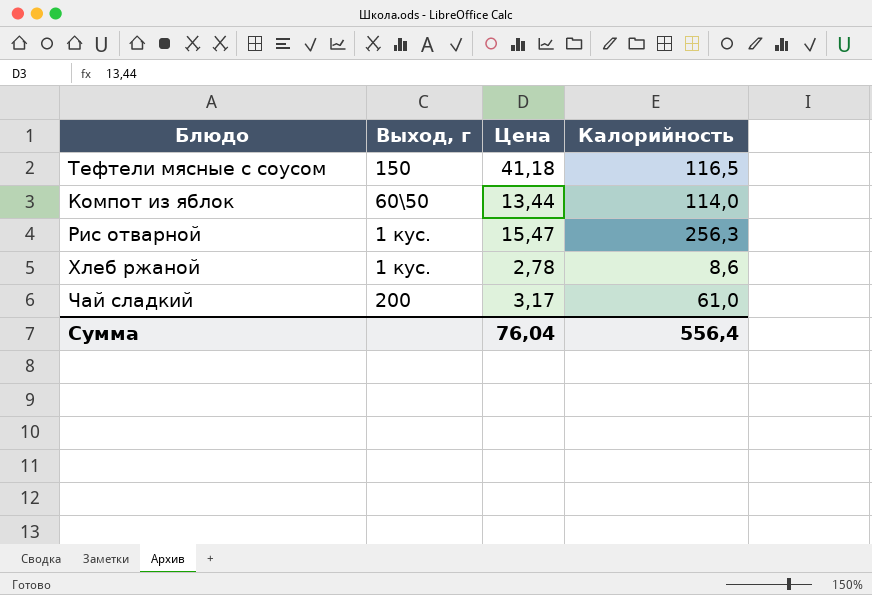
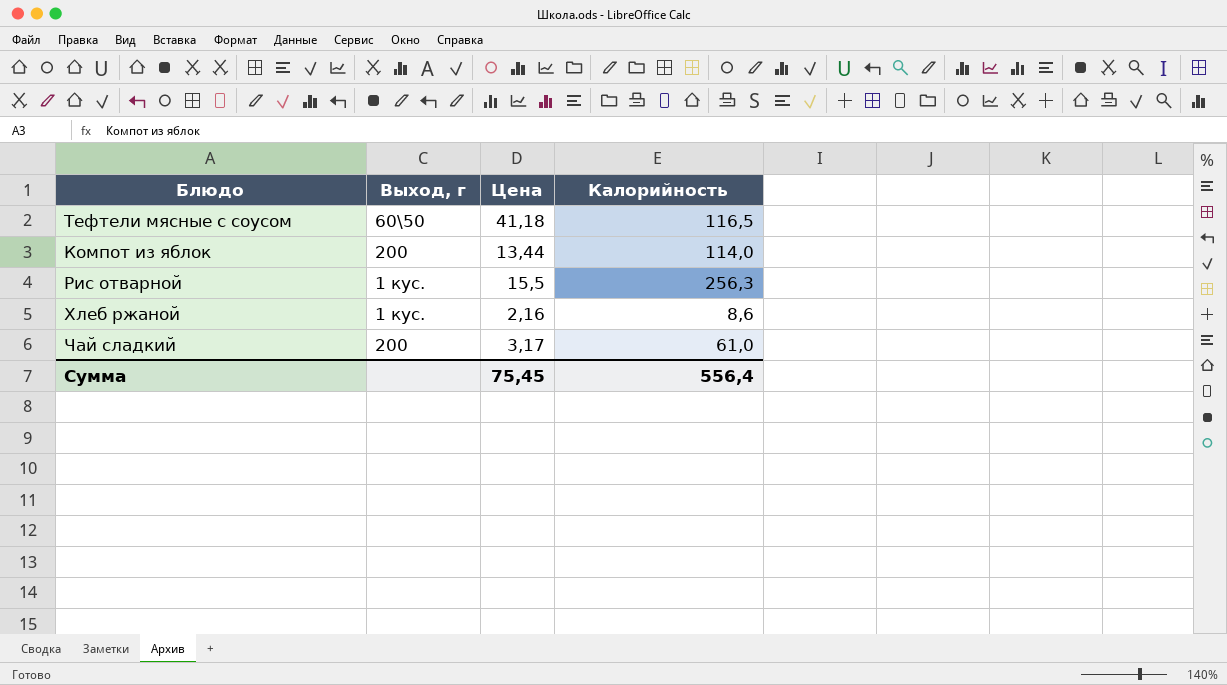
Тефтели мясные с соусом | Выход, г: 150 -> 60\50
Компот из яблок | Выход, г: 60\50 -> 200
Рис отварной | Цена: 15,47 -> 15,5
Хлеб ржаной | Цена: 2,78 -> 2,16
Сумма | Цена: 76,04 -> 75,45

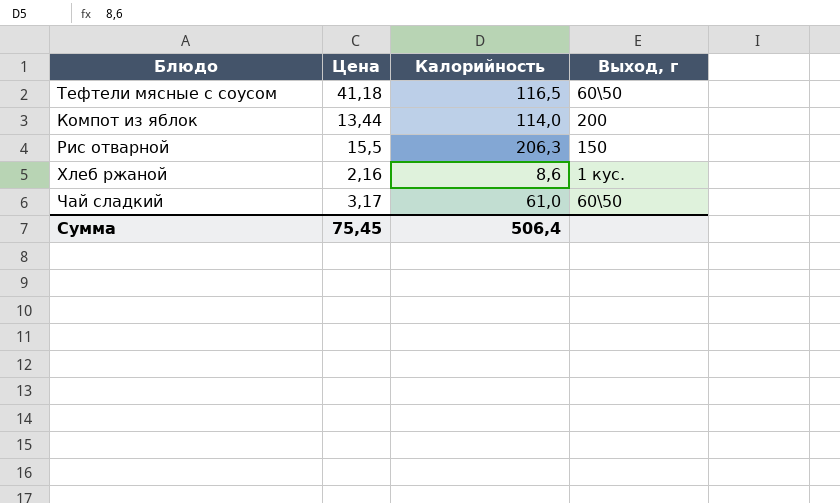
column Выход, г | position: 2 -> 4
Рис отварной | Калорийность: 256,3 -> 206,3
Рис отварной | Выход, г: 1 кус. -> 150
Чай сладкий | Выход, г: 200 -> 60\50
Сумма | Калорийность: 556,4 -> 506,4

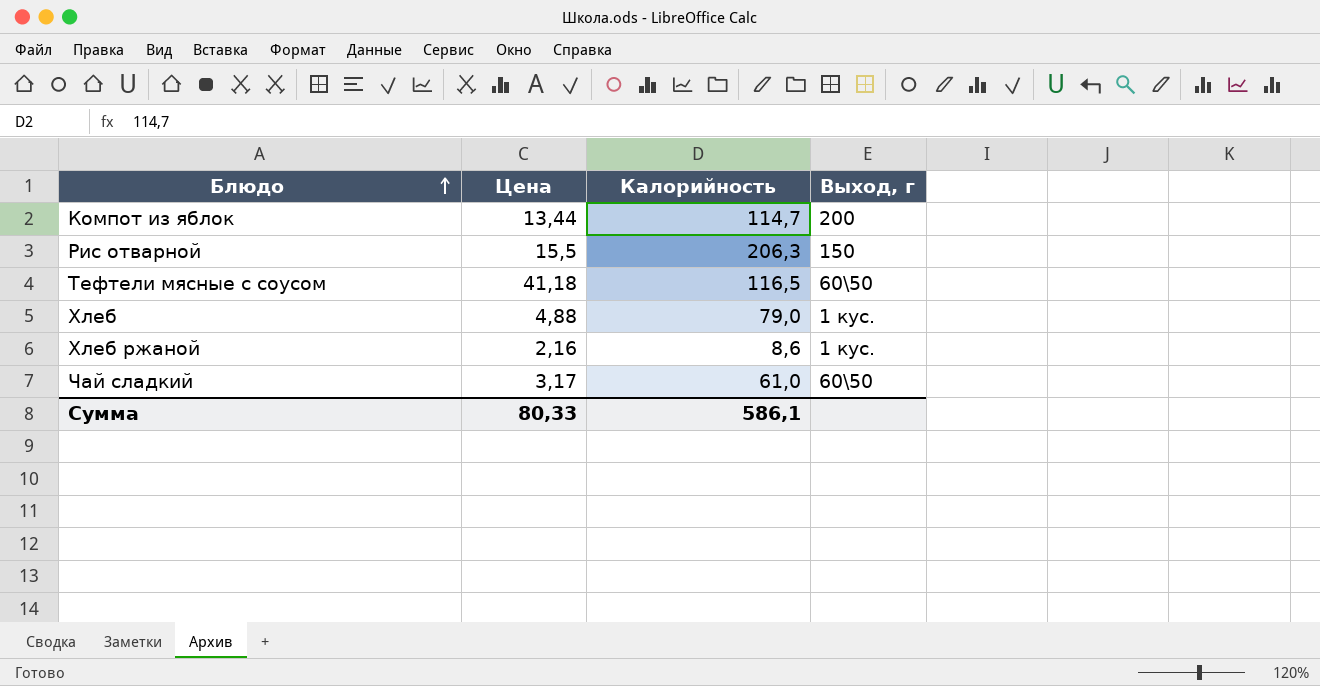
row order: none -> Блюдо ascending
Компот из яблок | Калорийность: 114,0 -> 114,7
row Хлеб: none -> 4,88 | 79,0 | 1 кус.
Сумма | Цена: 75,45 -> 80,33
Сумма | Калорийность: 506,4 -> 586,1

